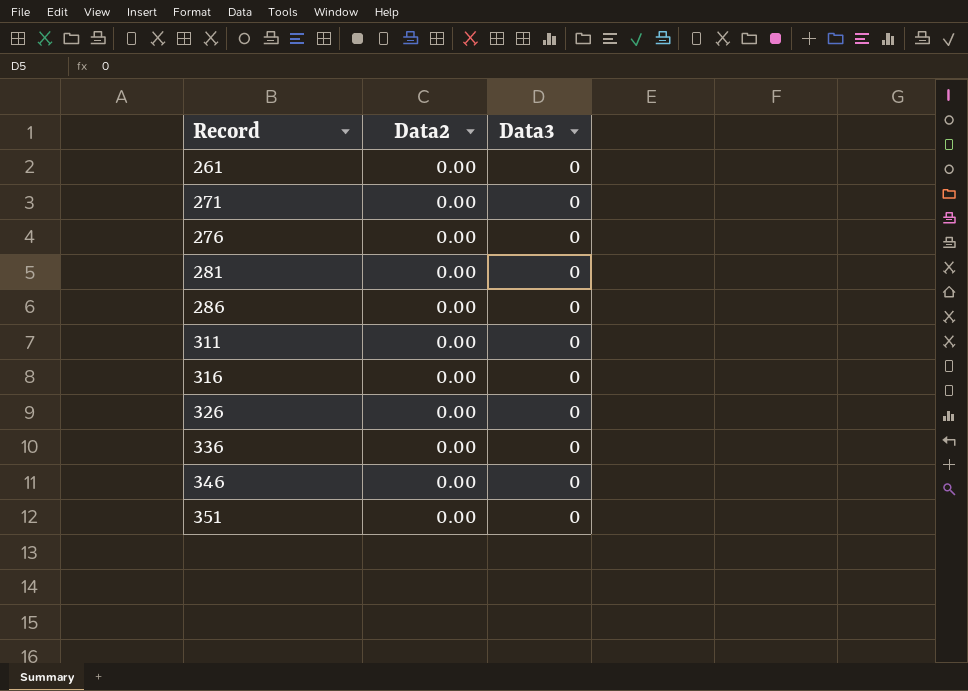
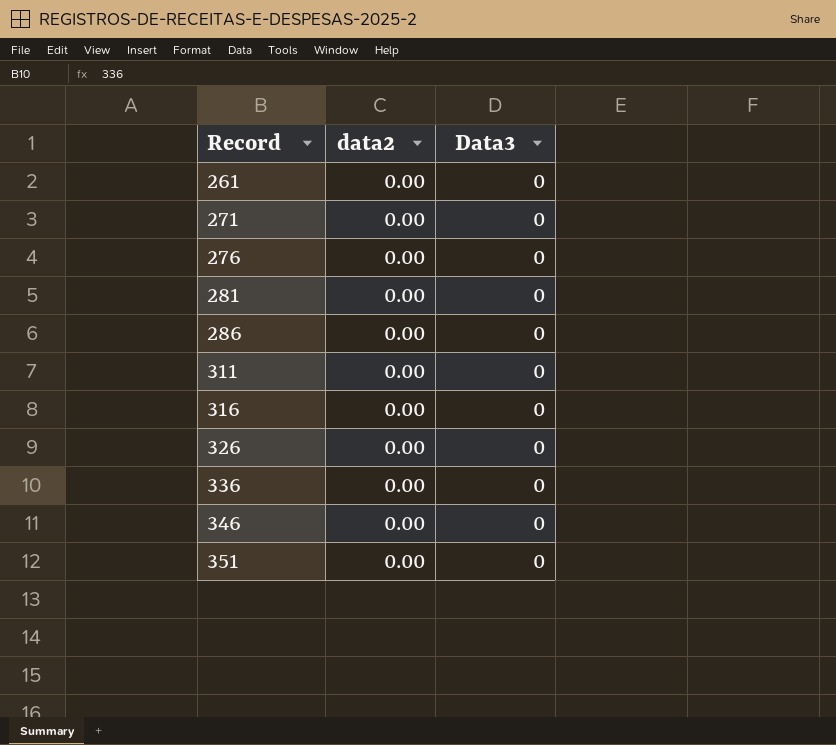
column name: Data2 -> data2

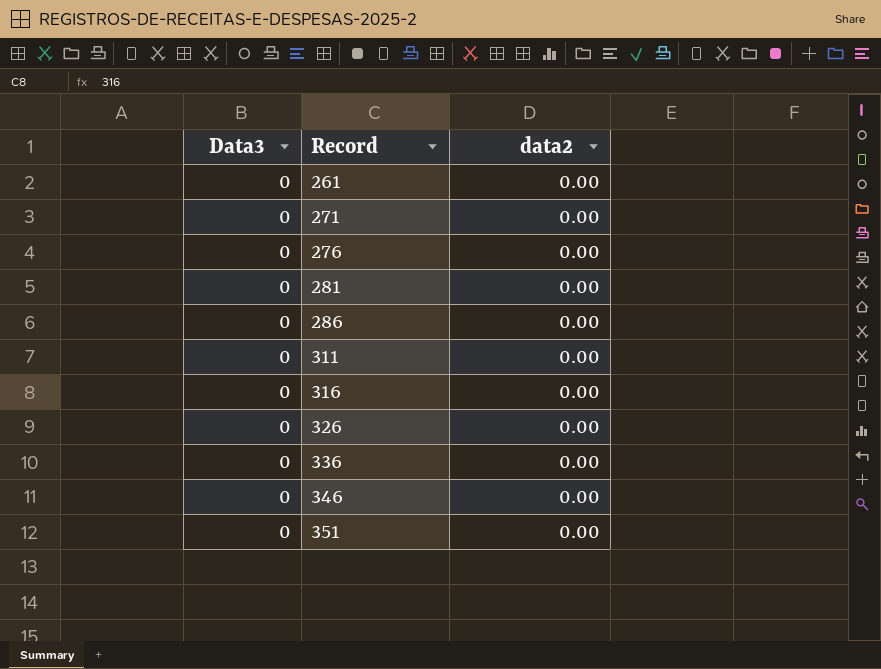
column Data3 | position: 3 -> 1

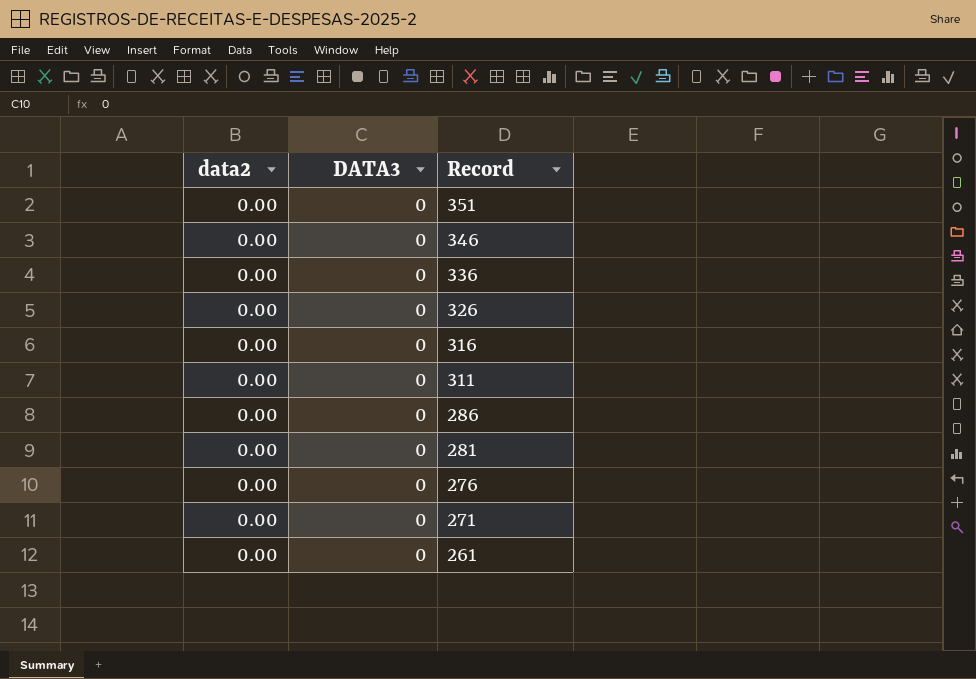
row order: Record ascending -> Record descending
column data2 | position: 3 -> 1
column name: Data3 -> DATA3

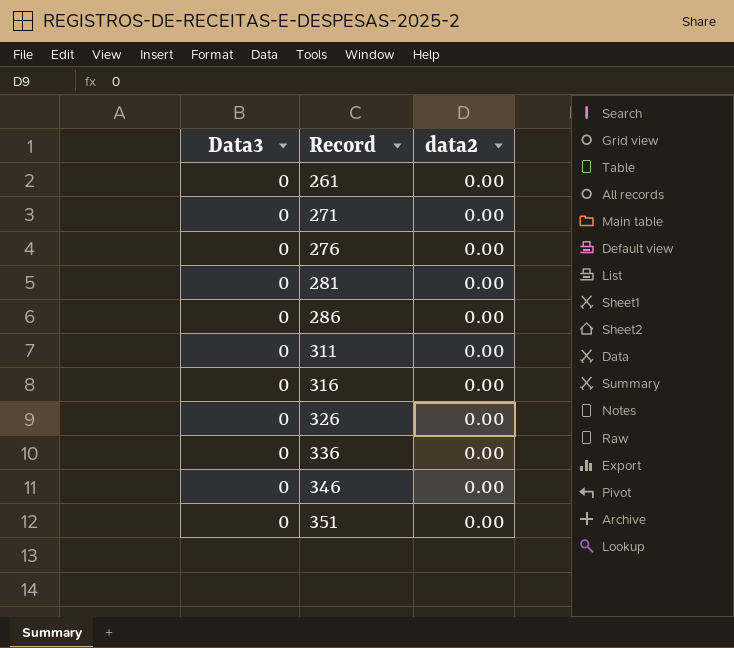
row order: Record descending -> Record ascending
column name: DATA3 -> Data3
column data2 | position: 1 -> 3

